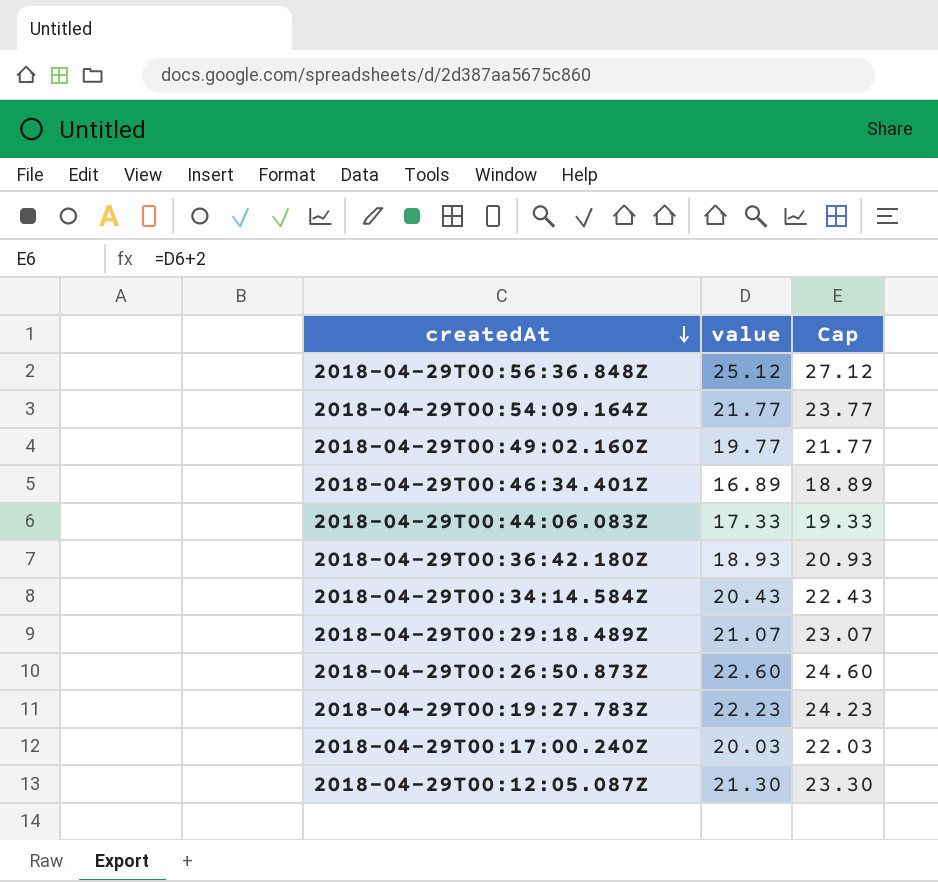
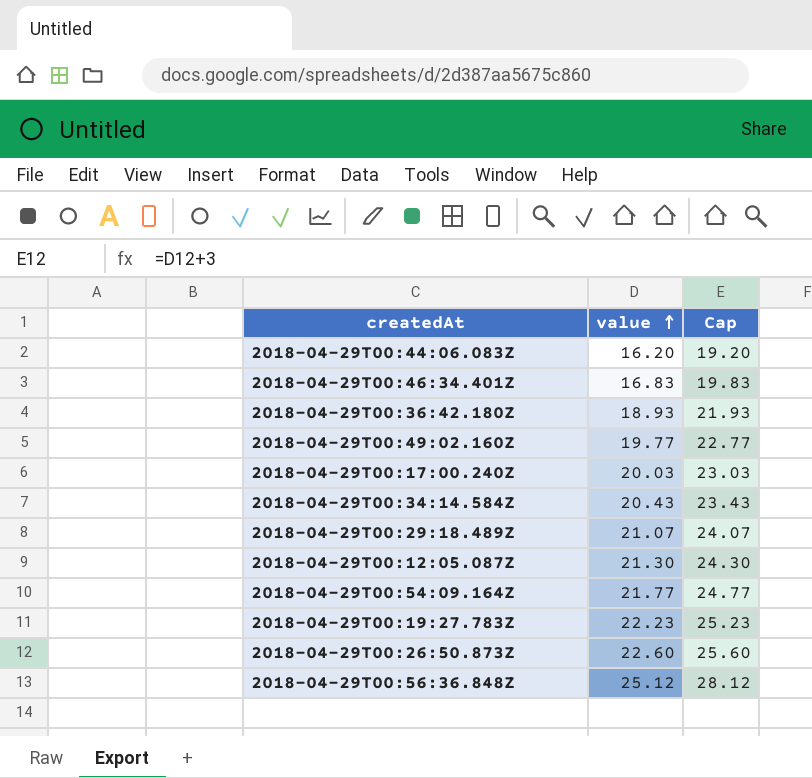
row order: createdAt descending -> value ascending
column Cap | formula: [value] + 2 -> [value] + 3
2018-04-29T00:44:06.083Z | value: 17.33 -> 16.20
2018-04-29T00:46:34.401Z | value: 16.89 -> 16.83

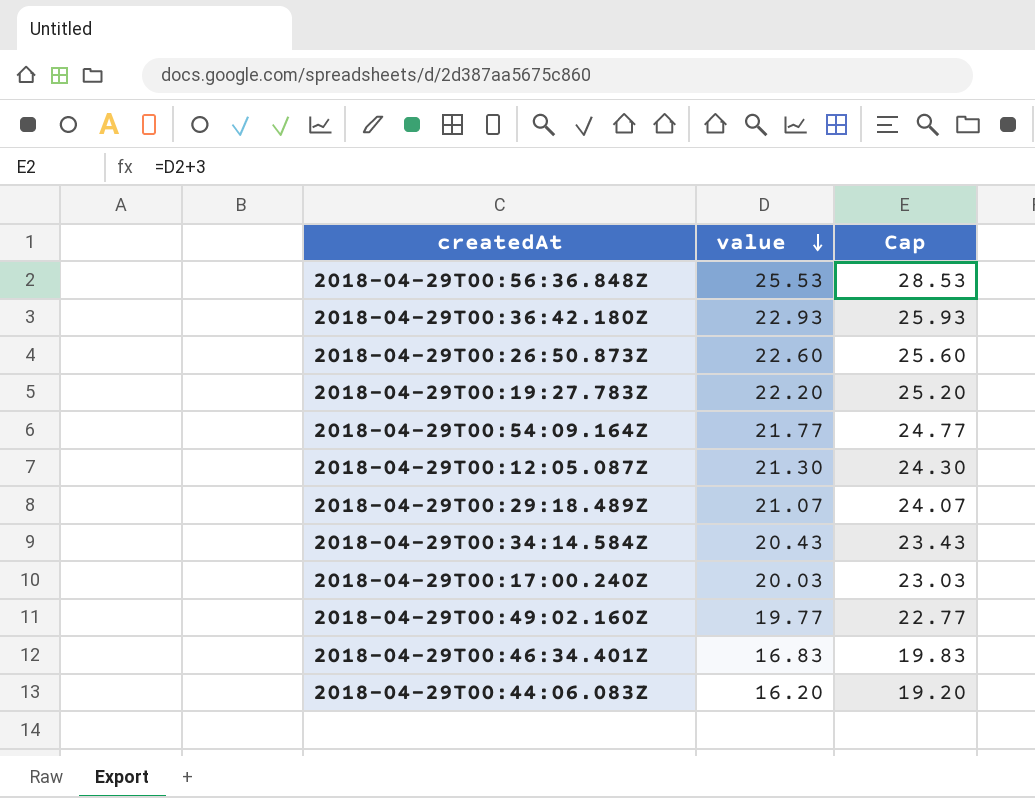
row order: value ascending -> value descending
2018-04-29T00:56:36.848Z | value: 25.12 -> 25.53
2018-04-29T00:56:36.848Z | Cap: 28.12 -> 28.53
2018-04-29T00:36:42.180Z | value: 18.93 -> 22.93
2018-04-29T00:36:42.180Z | Cap: 21.93 -> 25.93
2018-04-29T00:19:27.783Z | value: 22.23 -> 22.20
2018-04-29T00:19:27.783Z | Cap: 25.23 -> 25.20

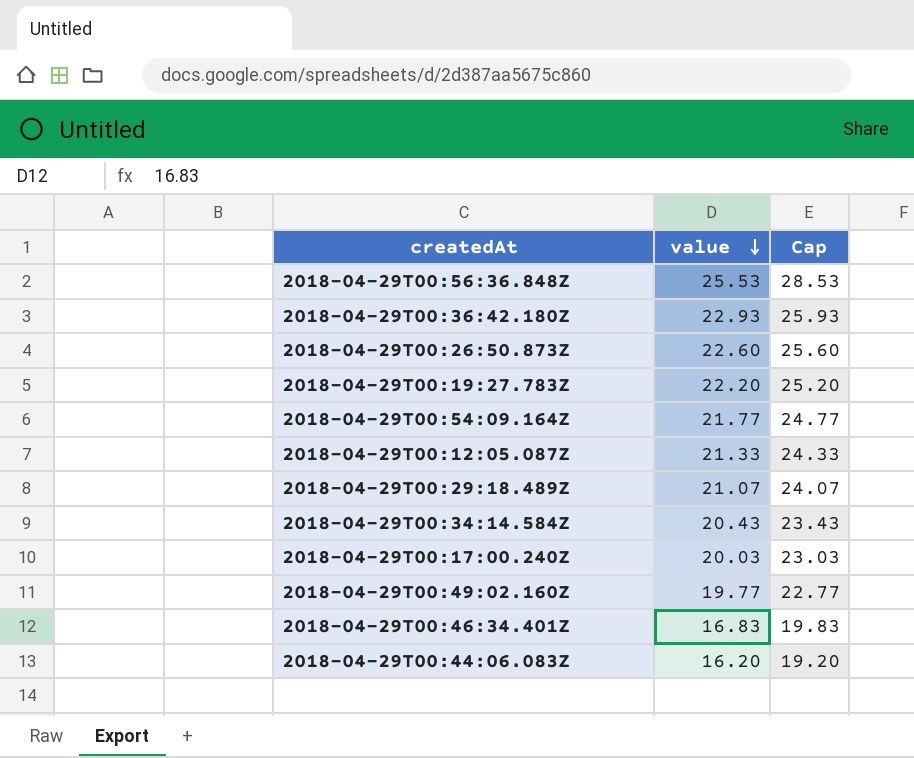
2018-04-29T00:12:05.087Z | value: 21.30 -> 21.33
2018-04-29T00:12:05.087Z | Cap: 24.30 -> 24.33

